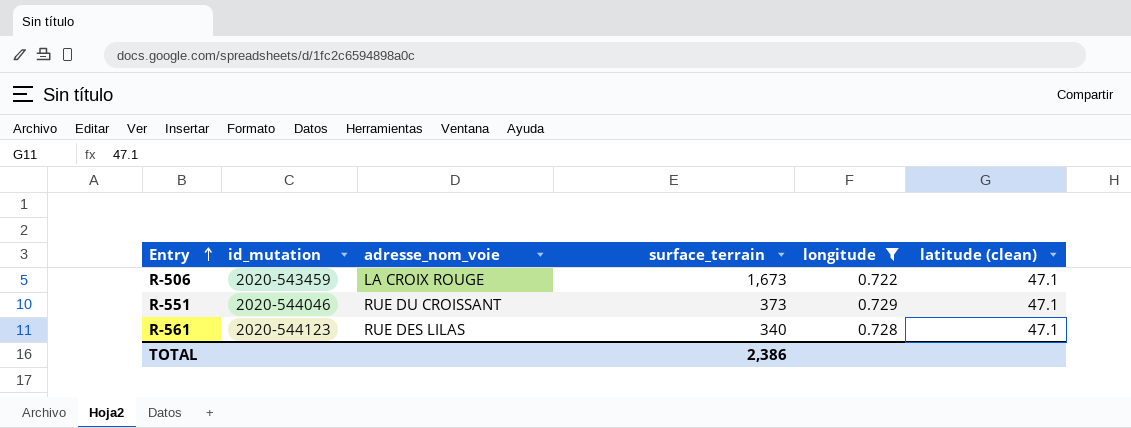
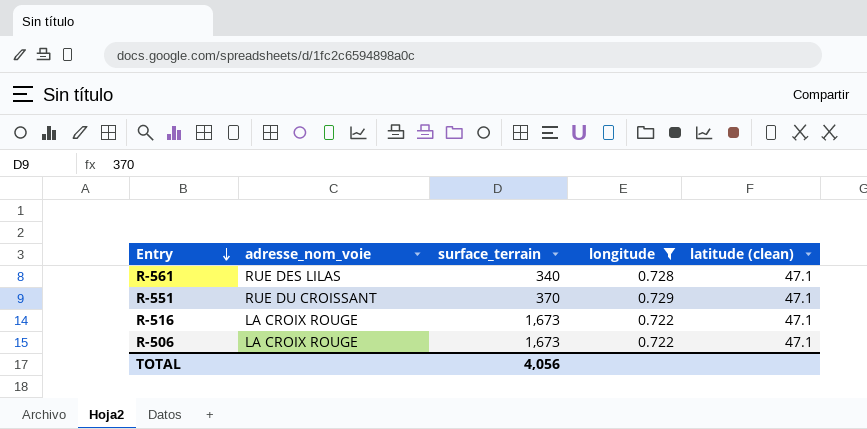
row order: Entry ascending -> Entry descending
column id_mutation | position: 2 -> none
R-551 | surface_terrain: 373 -> 370
row R-516: none -> LA CROIX ROUGE | 1,673 | 0.722 | 47.1
TOTAL | surface_terrain: 2,386 -> 4,056

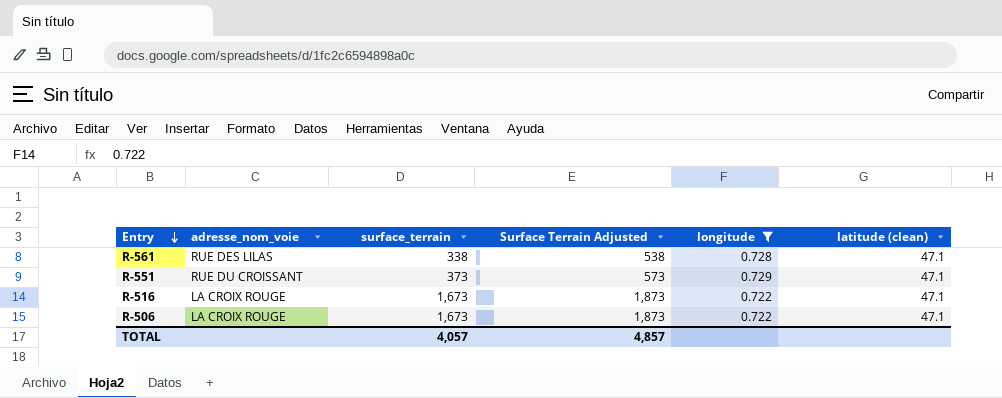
column Surface Terrain Adjusted | formula: none -> [surface_terrain] + 200
R-561 | surface_terrain: 340 -> 338
R-551 | surface_terrain: 370 -> 373
TOTAL | surface_terrain: 4,056 -> 4,057

